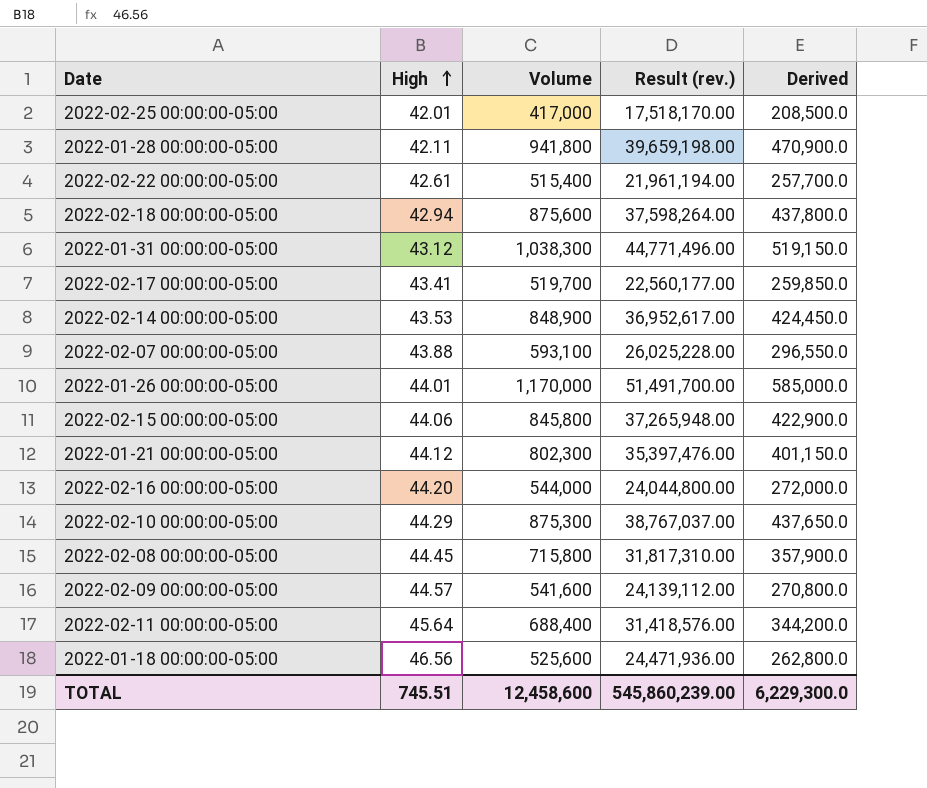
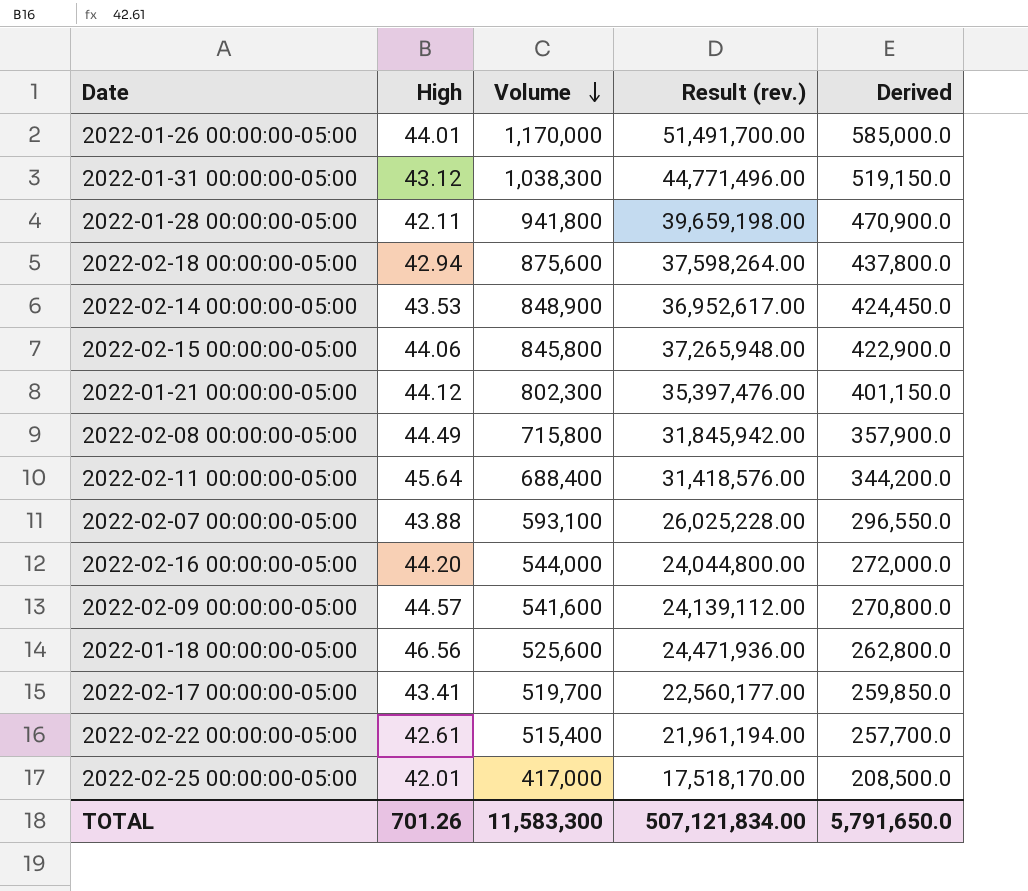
row order: High ascending -> Volume descending
row 2022-02-10 00:00:00-05:00: 44.29 | 875,300 | 38,767,037.00 | 437,650.0 -> none
2022-02-08 00:00:00-05:00 | High: 44.45 -> 44.49
2022-02-08 00:00:00-05:00 | Result (rev.): 31,817,310.00 -> 31,845,942.00
TOTAL | High: 745.51 -> 701.26
TOTAL | Volume: 12,458,600 -> 11,583,300
TOTAL | Result (rev.): 545,860,239.00 -> 507,121,834.00
TOTAL | Derived: 6,229,300.0 -> 5,791,650.0

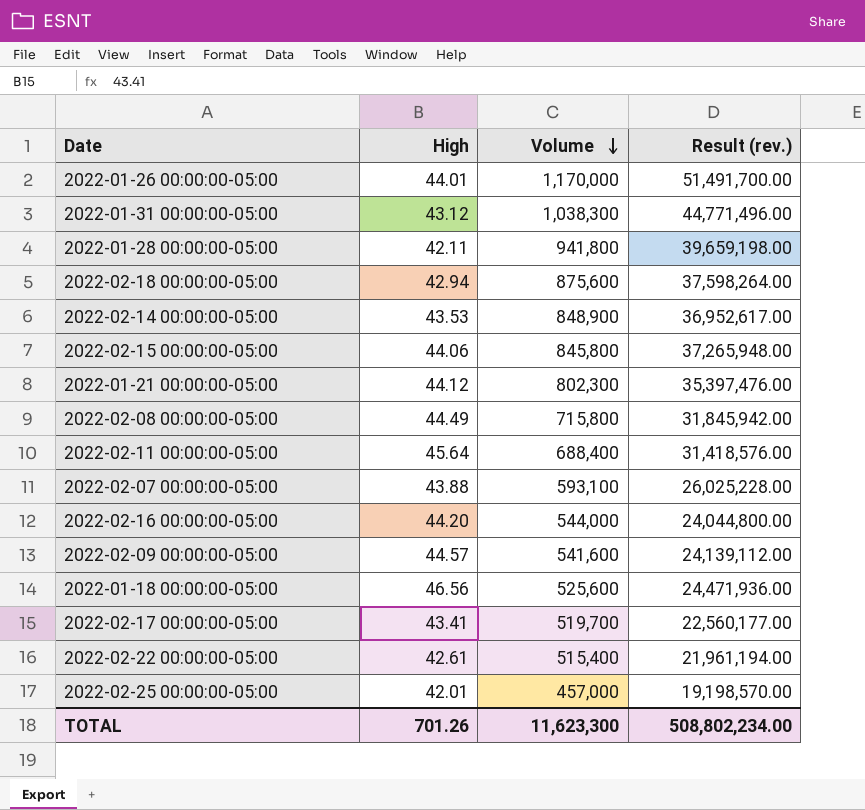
column Derived | formula: [Volume] * 0.5 -> none
2022-02-25 00:00:00-05:00 | Volume: 417,000 -> 457,000
2022-02-25 00:00:00-05:00 | Result (rev.): 17,518,170.00 -> 19,198,570.00
TOTAL | Volume: 11,583,300 -> 11,623,300
TOTAL | Result (rev.): 507,121,834.00 -> 508,802,234.00

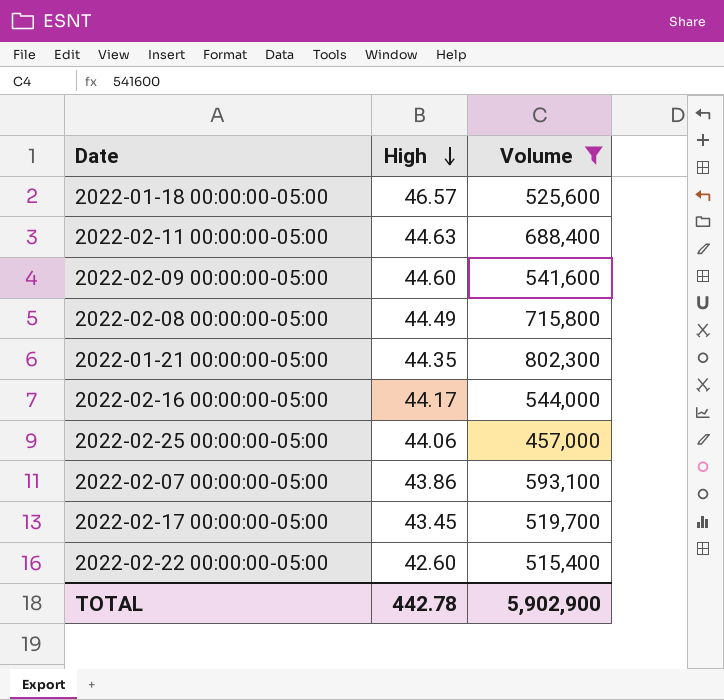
filter: none -> Volume <= 802,300
row order: Volume descending -> High descending
column Result (rev.) | formula: [High] * [Volume] -> none
2022-01-18 00:00:00-05:00 | High: 46.56 -> 46.57
2022-02-11 00:00:00-05:00 | High: 45.64 -> 44.63
2022-02-09 00:00:00-05:00 | High: 44.57 -> 44.60
2022-01-21 00:00:00-05:00 | High: 44.12 -> 44.35
2022-02-16 00:00:00-05:00 | High: 44.20 -> 44.17
2022-02-25 00:00:00-05:00 | High: 42.01 -> 44.06
2022-02-07 00:00:00-05:00 | High: 43.88 -> 43.86
2022-02-17 00:00:00-05:00 | High: 43.41 -> 43.45
2022-02-22 00:00:00-05:00 | High: 42.61 -> 42.60
TOTAL | High: 701.26 -> 442.78
TOTAL | Volume: 11,623,300 -> 5,902,900

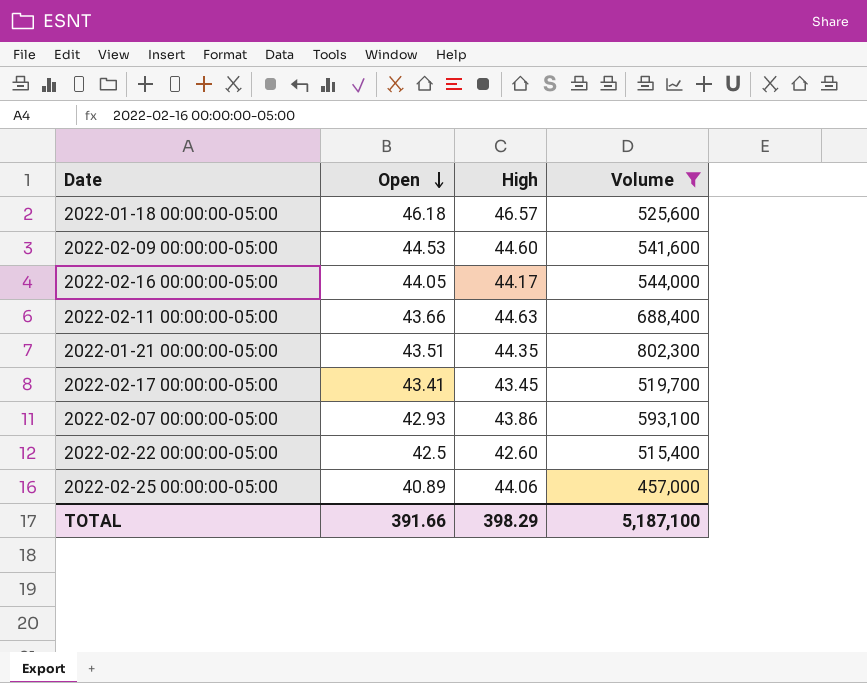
row order: High descending -> Open descending
column Open | position: none -> 2
row 2022-02-08 00:00:00-05:00: 44.49 | 715,800 -> none
TOTAL | High: 442.78 -> 398.29
TOTAL | Volume: 5,902,900 -> 5,187,100

